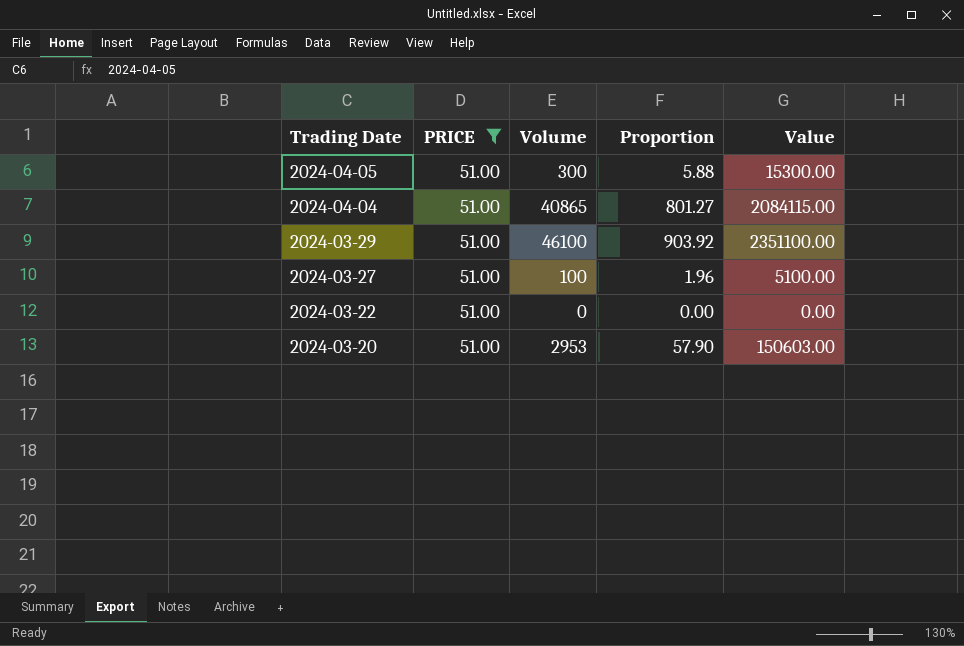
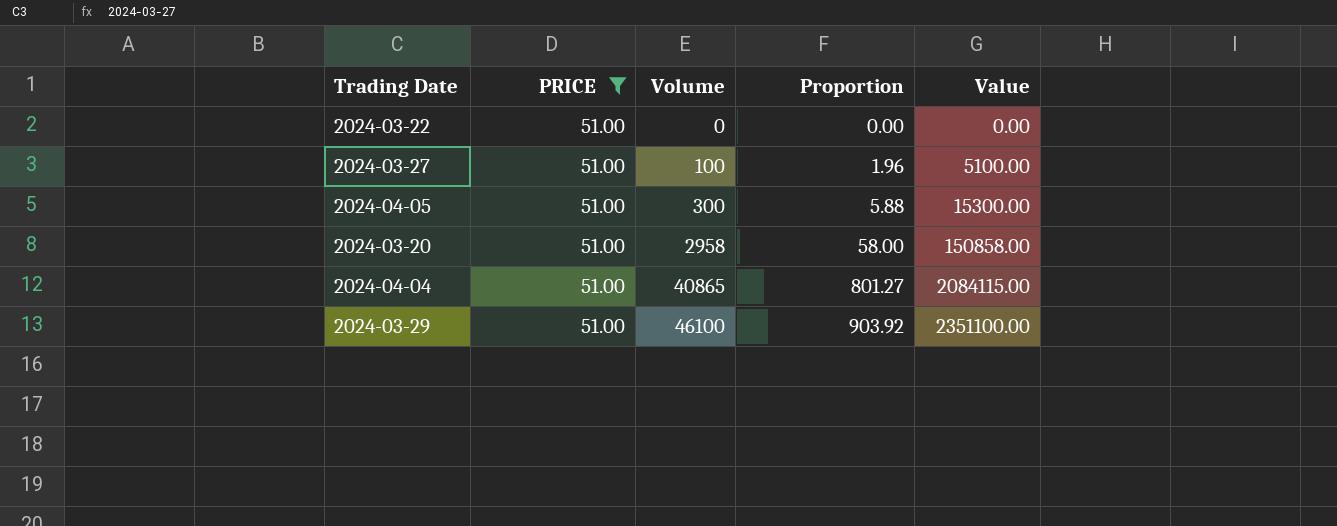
row order: Trading Date descending -> Volume ascending
2024-03-20 | Volume: 2953 -> 2958
2024-03-20 | Proportion: 57.90 -> 58.00
2024-03-20 | Value: 150603.00 -> 150858.00

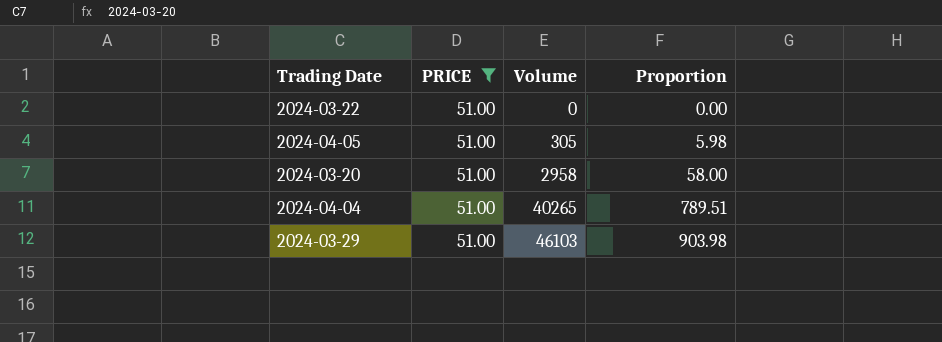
column Value | formula: [PRICE] * [Volume] -> none
row 2024-03-27: 51.00 | 100 | 1.96 | 5100.00 -> none
2024-04-05 | Volume: 300 -> 305
2024-04-05 | Proportion: 5.88 -> 5.98
2024-04-04 | Volume: 40865 -> 40265
2024-04-04 | Proportion: 801.27 -> 789.51
2024-03-29 | Volume: 46100 -> 46103
2024-03-29 | Proportion: 903.92 -> 903.98

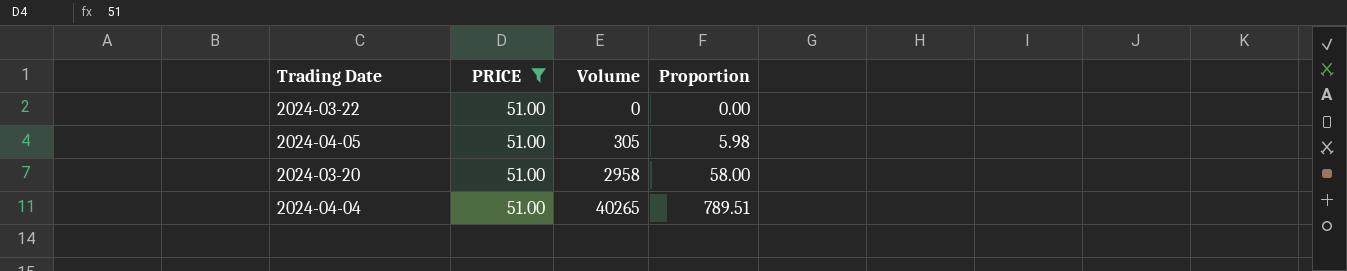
row 2024-03-29: 51.00 | 46103 | 903.98 -> none

